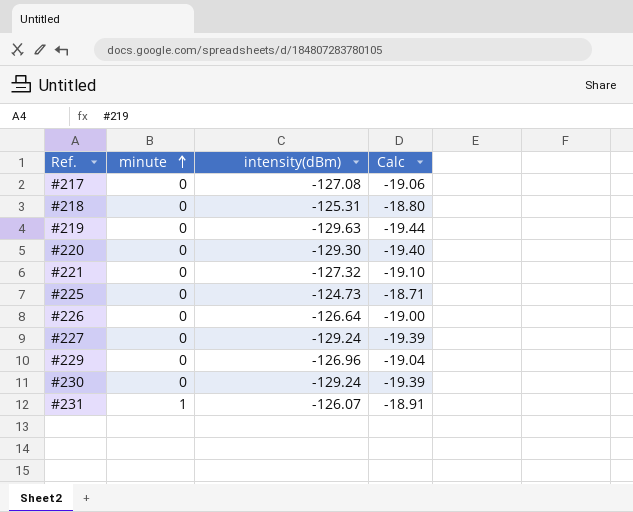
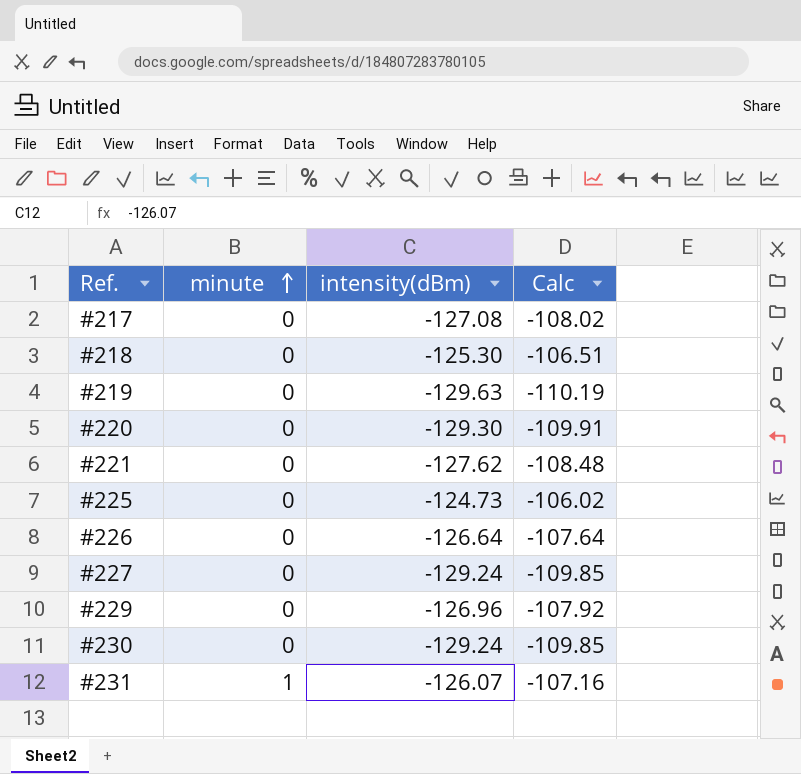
column Calc | formula: [intensity(dBm)] * 0.15 -> [intensity(dBm)] * 0.85
#218 | intensity(dBm): -125.31 -> -125.30
#221 | intensity(dBm): -127.32 -> -127.62

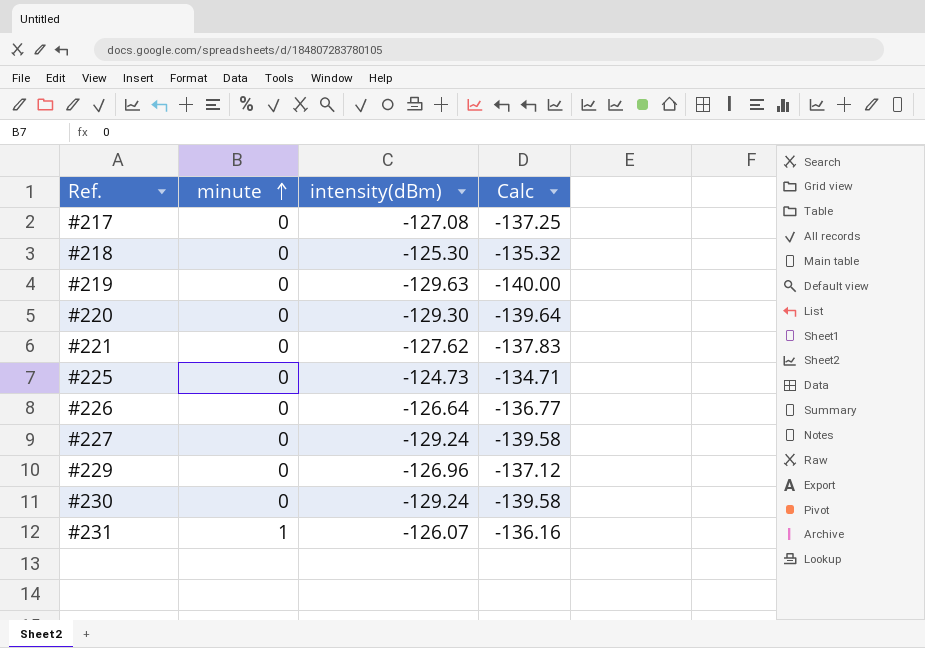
column Calc | formula: [intensity(dBm)] * 0.85 -> [intensity(dBm)] * 1.08

